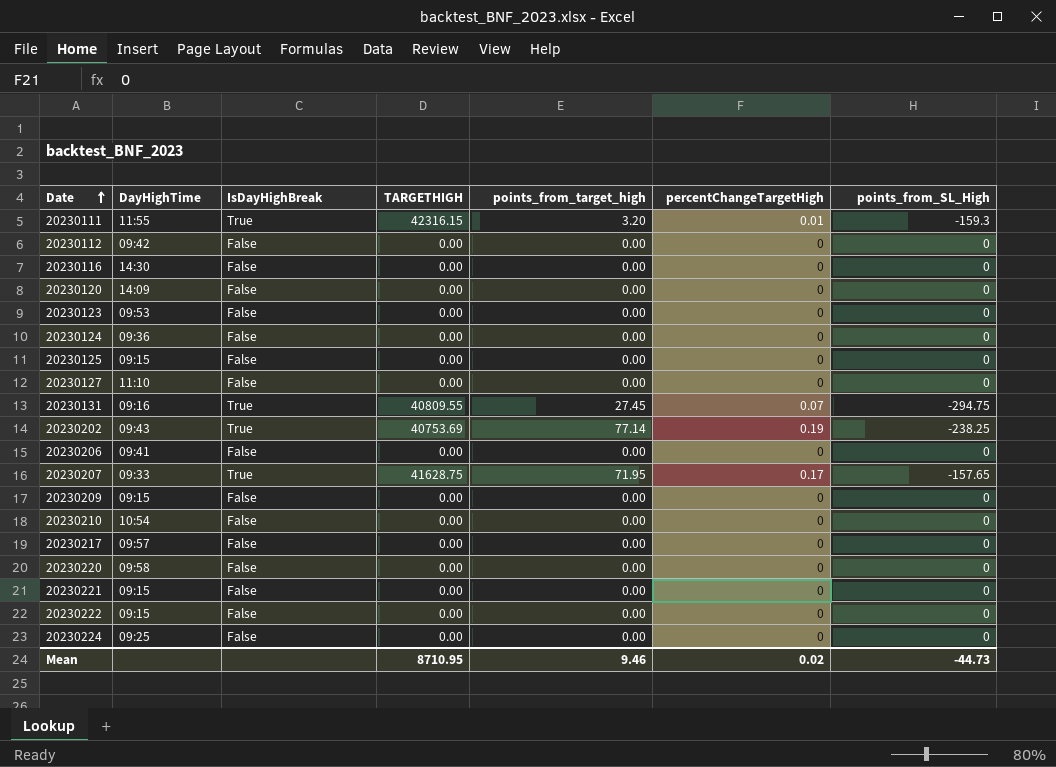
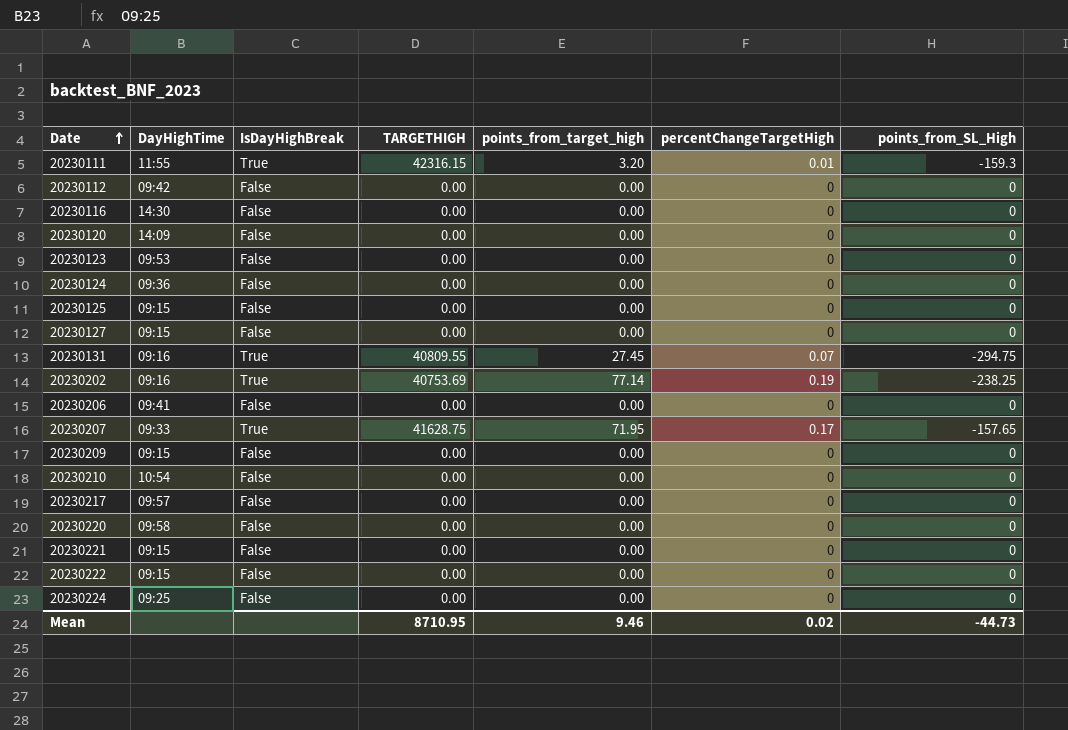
20230127 | DayHighTime: 11:10 -> 09:15
20230202 | DayHighTime: 09:43 -> 09:16

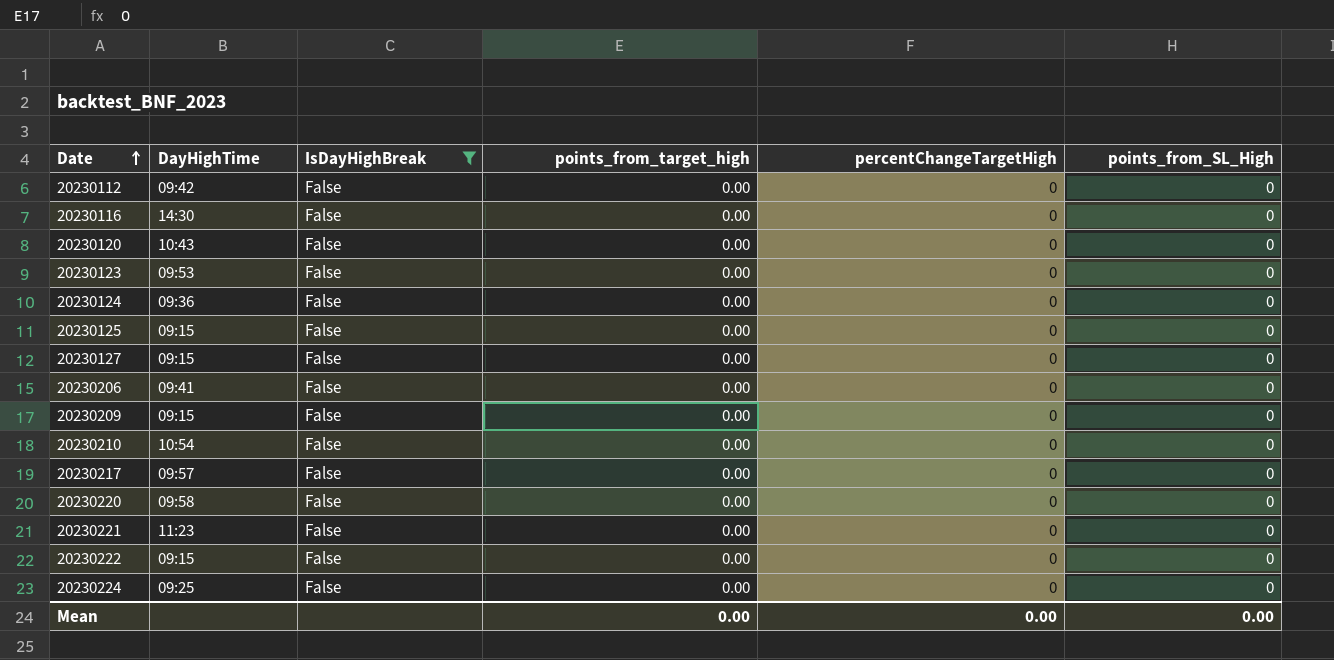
filter: none -> IsDayHighBreak = False
column TARGETHIGH | position: 4 -> none
20230120 | DayHighTime: 14:09 -> 10:43
20230221 | DayHighTime: 09:15 -> 11:23
Mean | points_from_target_high: 9.46 -> 0.00
Mean | percentChangeTargetHigh: 0.02 -> 0.00
Mean | points_from_SL_High: -44.73 -> 0.00

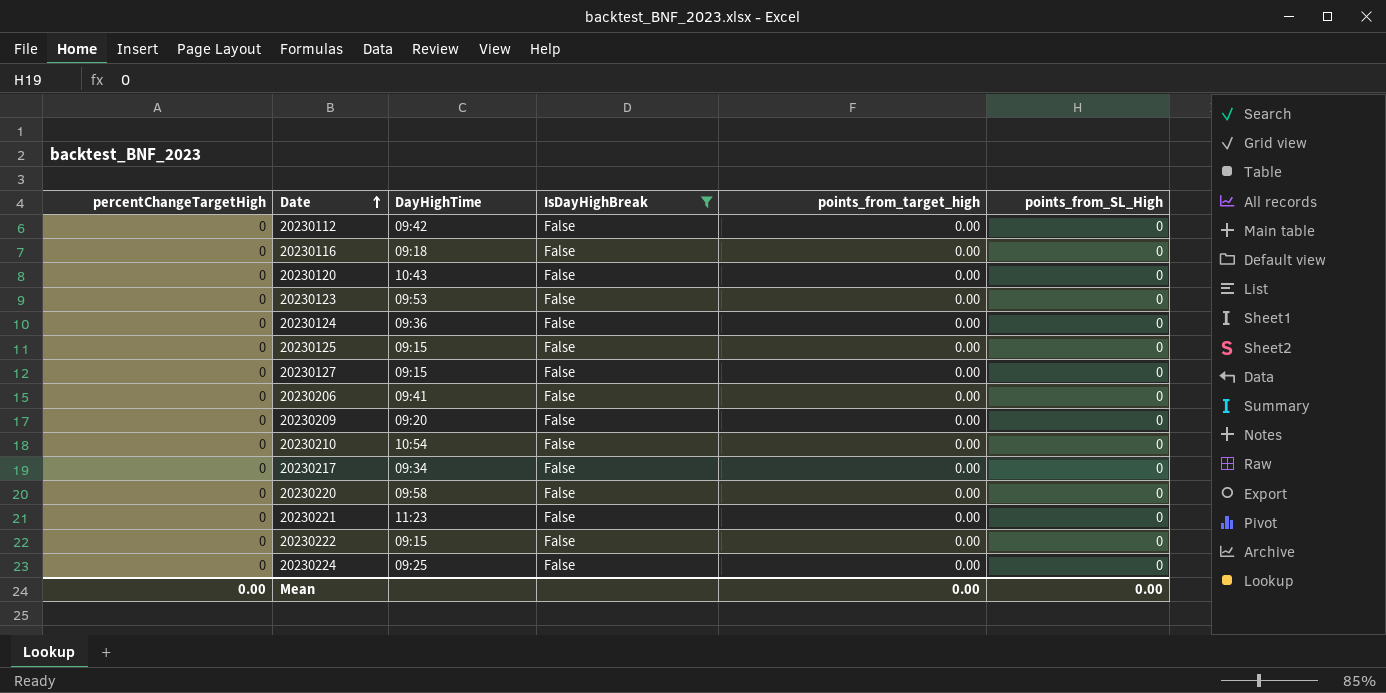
column percentChangeTargetHigh | position: 5 -> 1
20230116 | DayHighTime: 14:30 -> 09:18
20230209 | DayHighTime: 09:15 -> 09:20
20230217 | DayHighTime: 09:57 -> 09:34

